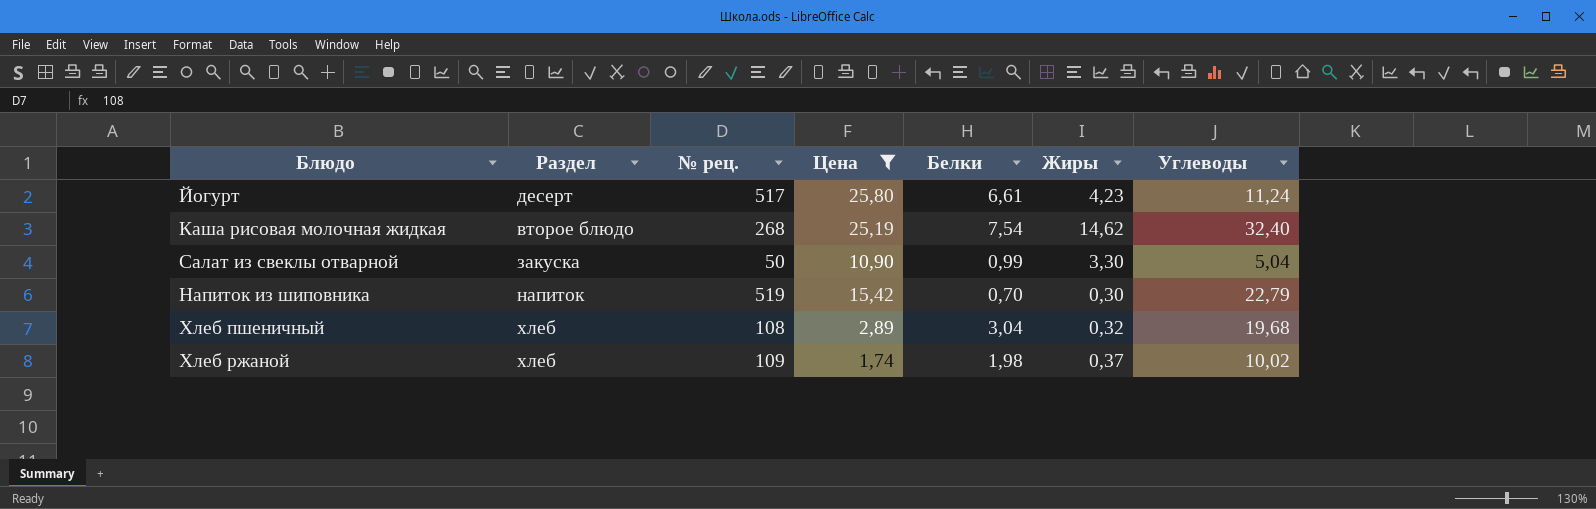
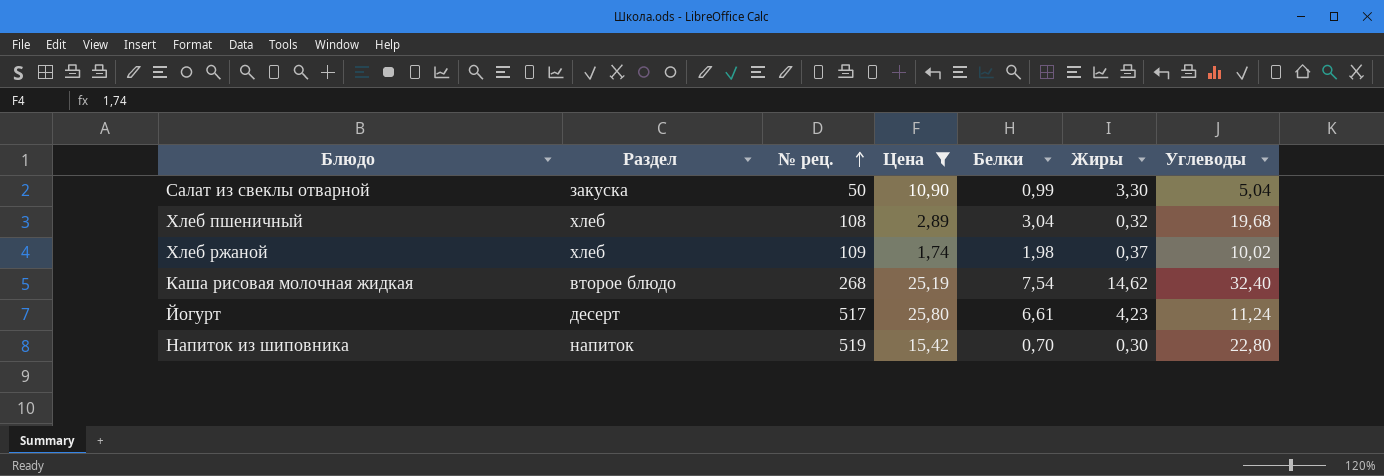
row order: none -> № рец. ascending
Напиток из шиповника | Углеводы: 22,79 -> 22,80

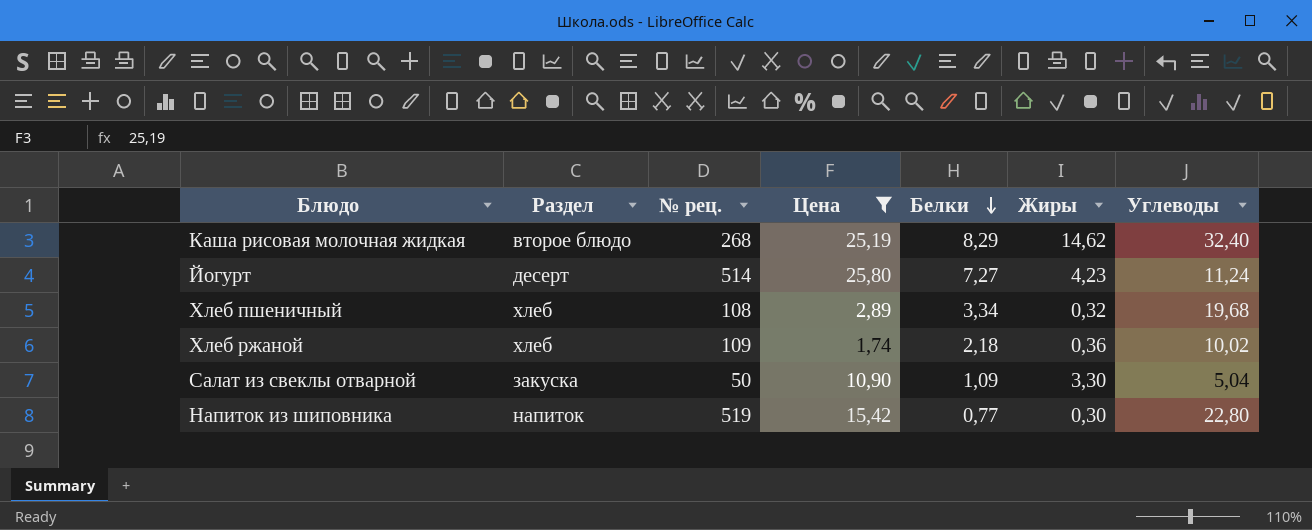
row order: № рец. ascending -> Белки descending
Каша рисовая молочная жидкая | Белки: 7,54 -> 8,29
Йогурт | № рец.: 517 -> 514
Йогурт | Белки: 6,61 -> 7,27
Хлеб пшеничный | Белки: 3,04 -> 3,34
Хлеб ржаной | Белки: 1,98 -> 2,18
Хлеб ржаной | Жиры: 0,37 -> 0,36
Салат из свеклы отварной | Белки: 0,99 -> 1,09
Напиток из шиповника | Белки: 0,70 -> 0,77

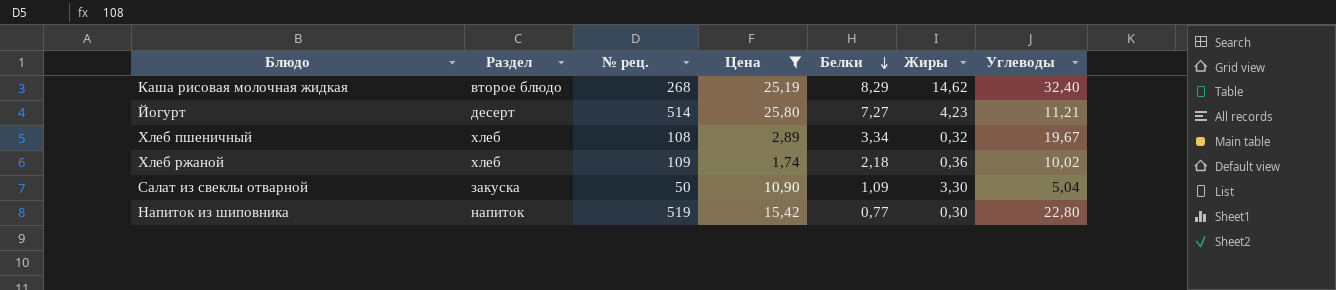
Йогурт | Углеводы: 11,24 -> 11,21
Хлеб пшеничный | Углеводы: 19,68 -> 19,67

